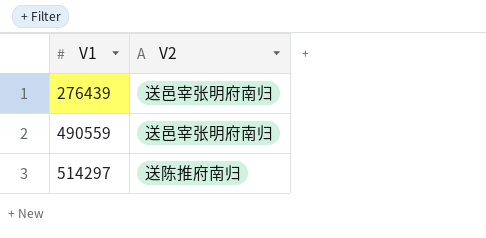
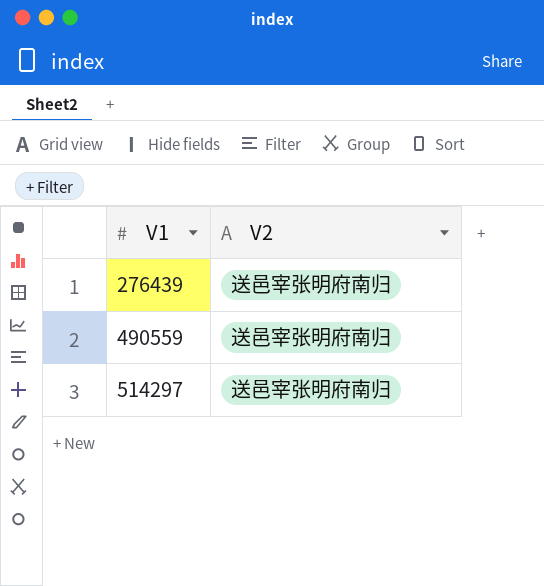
514297 | V2: 送陈推府南归 -> 送邑宰张明府南归

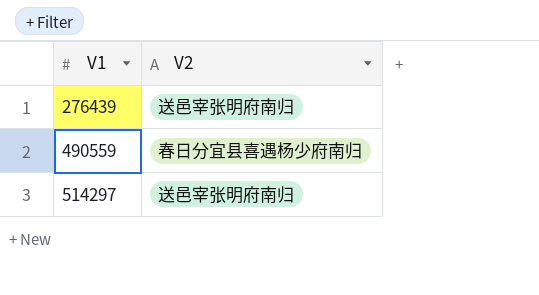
490559 | V2: 送邑宰张明府南归 -> 春日分宜县喜遇杨少府南归

